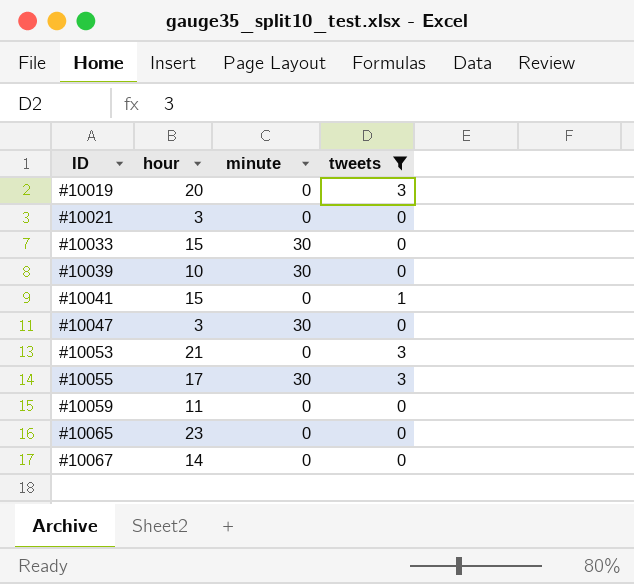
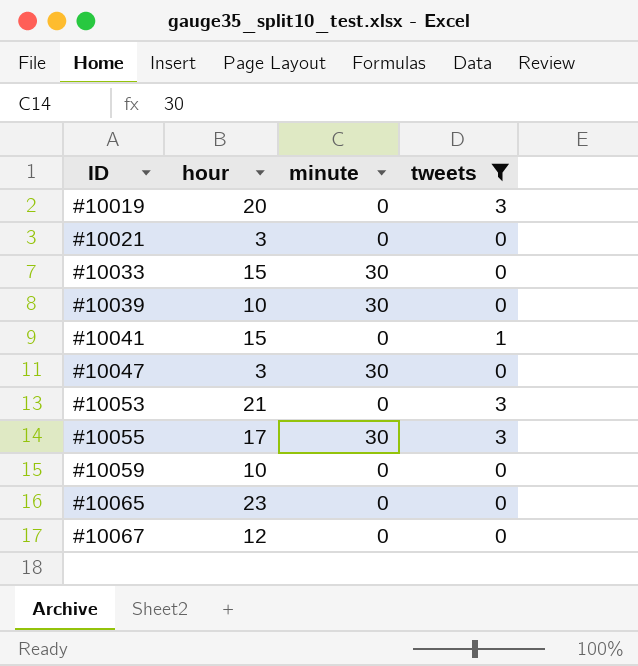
#10059 | hour: 11 -> 10
#10067 | hour: 14 -> 12

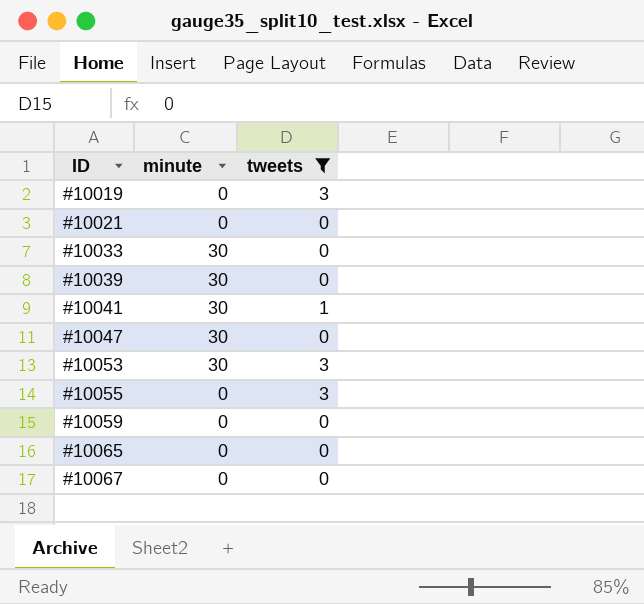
column hour | position: 2 -> none
#10041 | minute: 0 -> 30
#10053 | minute: 0 -> 30
#10055 | minute: 30 -> 0

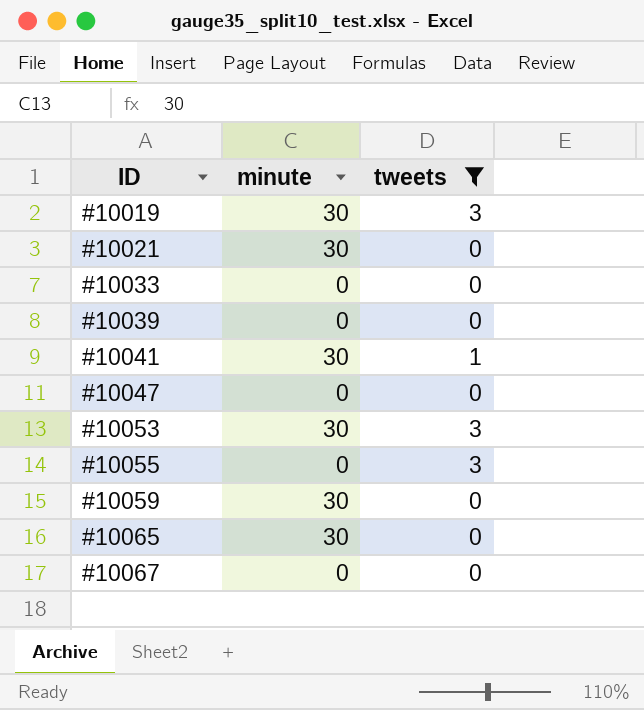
#10019 | minute: 0 -> 30
#10021 | minute: 0 -> 30
#10033 | minute: 30 -> 0
#10039 | minute: 30 -> 0
#10047 | minute: 30 -> 0
#10059 | minute: 0 -> 30
#10065 | minute: 0 -> 30

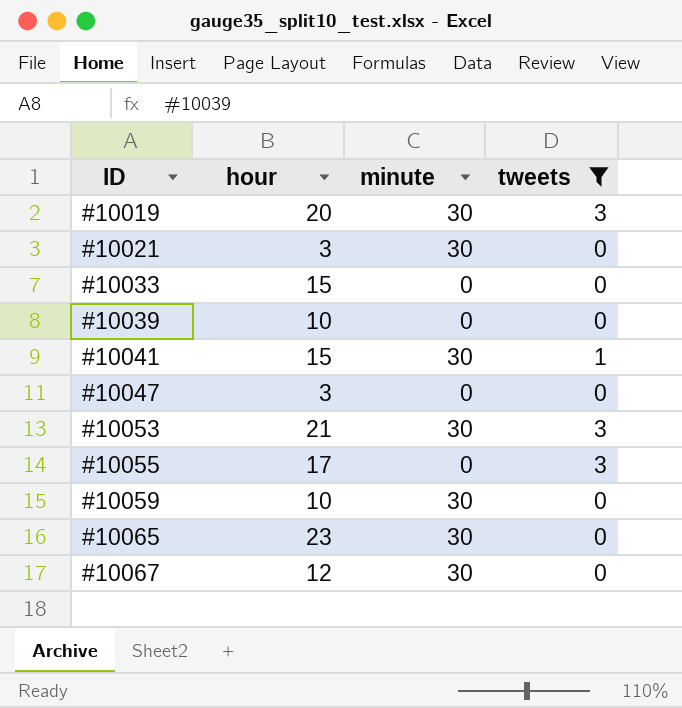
column hour | position: none -> 2
#10067 | minute: 0 -> 30

